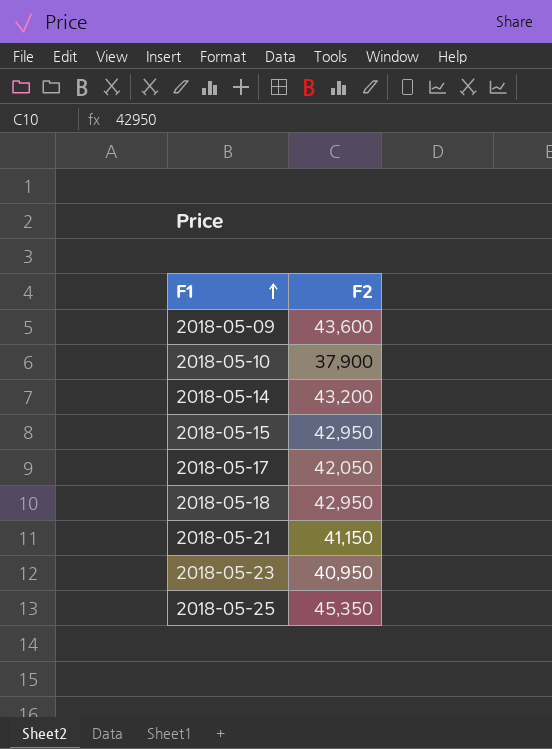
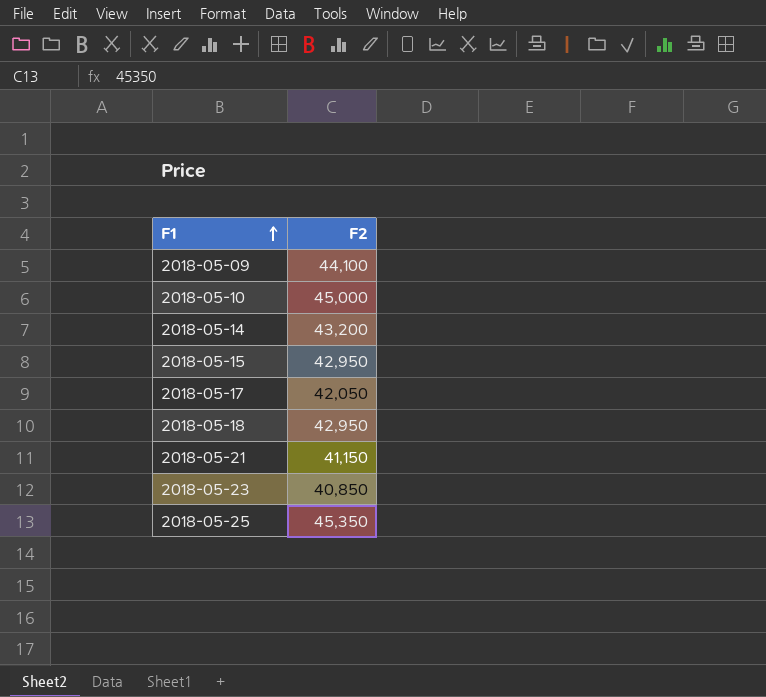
2018-05-09 | F2: 43,600 -> 44,100
2018-05-10 | F2: 37,900 -> 45,000
2018-05-23 | F2: 40,950 -> 40,850

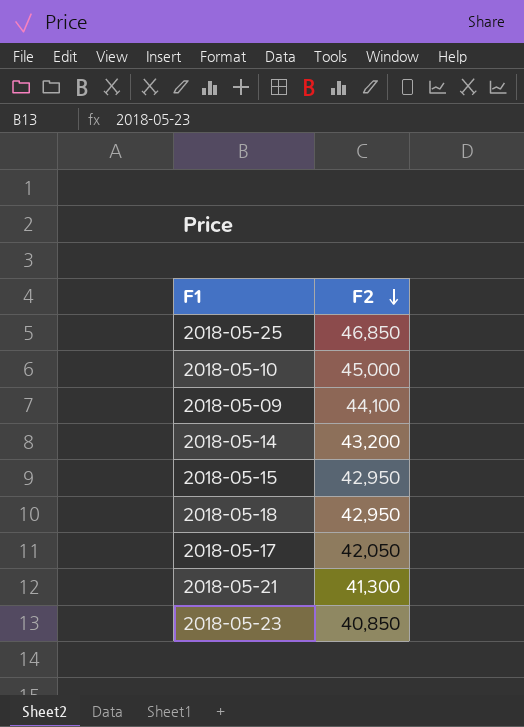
row order: F1 ascending -> F2 descending
2018-05-25 | F2: 45,350 -> 46,850
2018-05-21 | F2: 41,150 -> 41,300

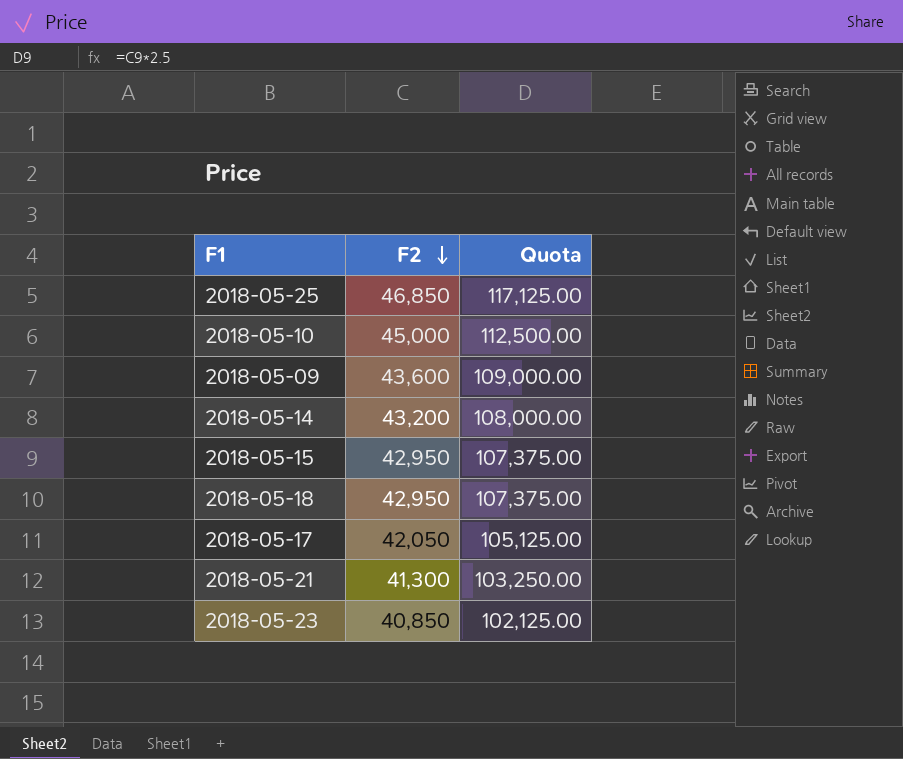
column Quota | formula: none -> [F2] * 2.5
2018-05-09 | F2: 44,100 -> 43,600

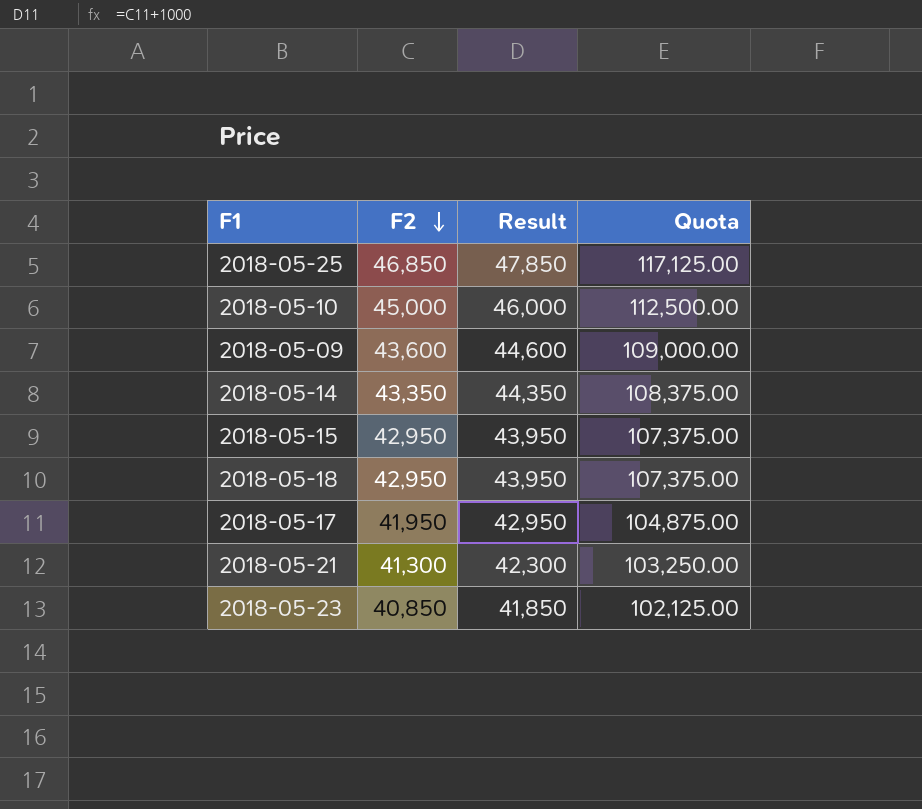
column Result | formula: none -> [F2] + 1000
2018-05-14 | F2: 43,200 -> 43,350
2018-05-14 | Quota: 108,000.00 -> 108,375.00
2018-05-17 | F2: 42,050 -> 41,950
2018-05-17 | Quota: 105,125.00 -> 104,875.00

